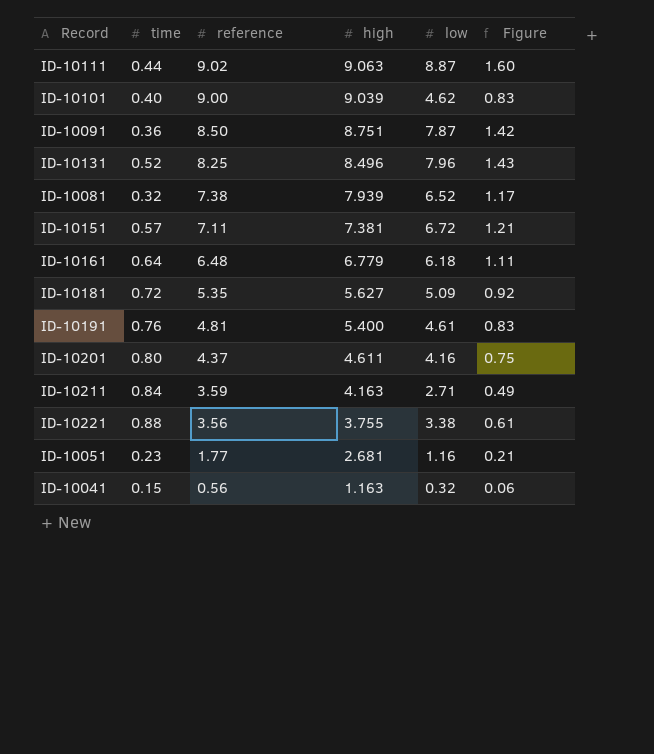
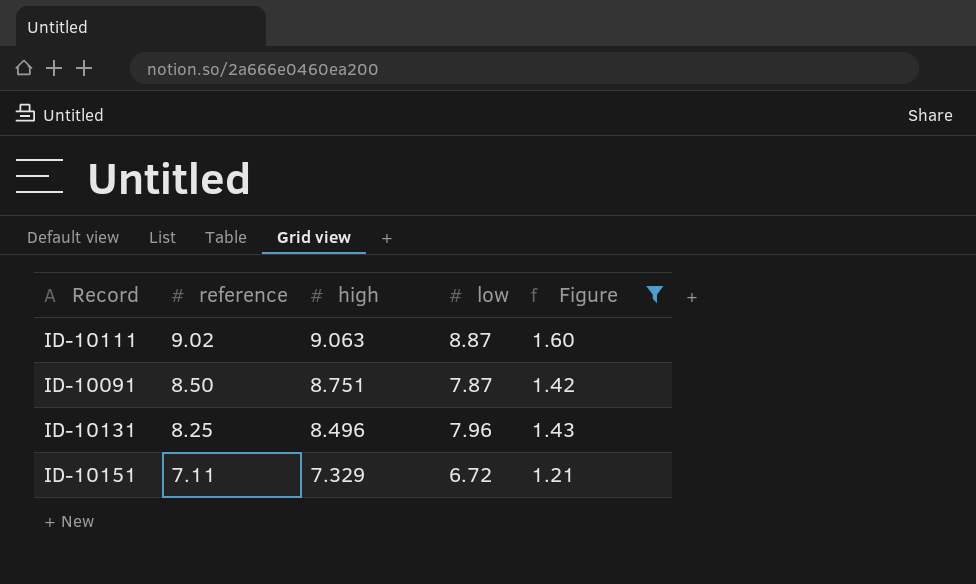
filter: none -> Figure >= 1.21
column time | position: 2 -> none
ID-10151 | high: 7.381 -> 7.329

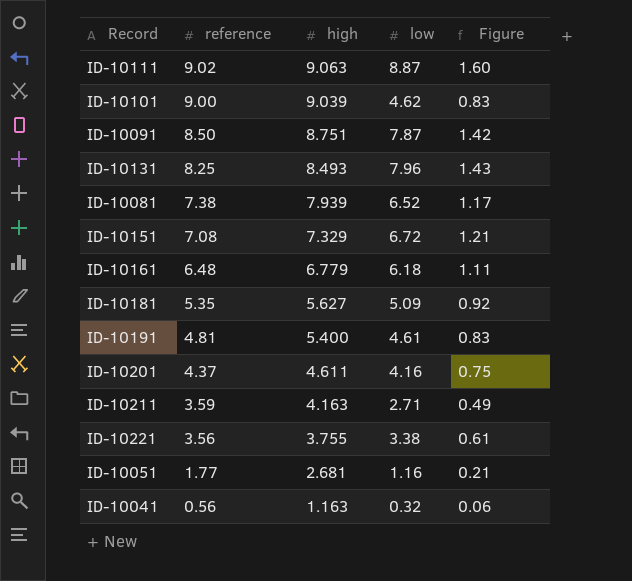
filter: Figure >= 1.21 -> none
ID-10131 | high: 8.496 -> 8.493
ID-10151 | reference: 7.11 -> 7.08

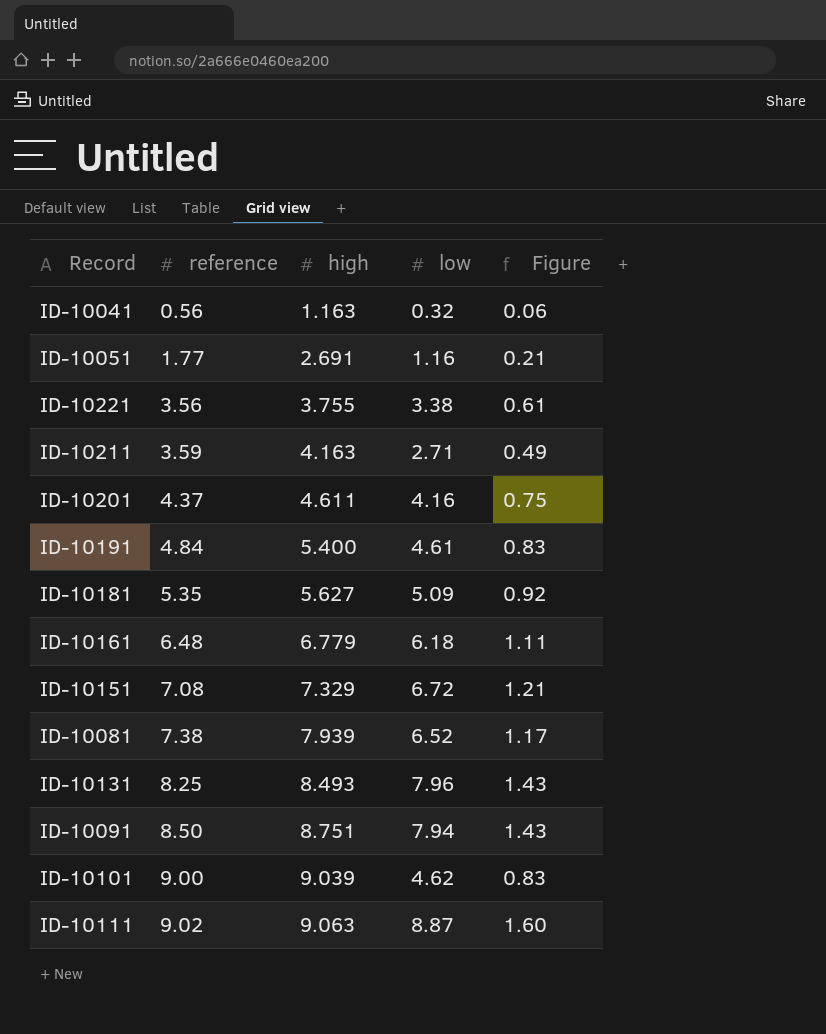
row order: reference descending -> reference ascending
ID-10051 | high: 2.681 -> 2.691
ID-10191 | reference: 4.81 -> 4.84
ID-10091 | low: 7.87 -> 7.94
ID-10091 | Figure: 1.42 -> 1.43

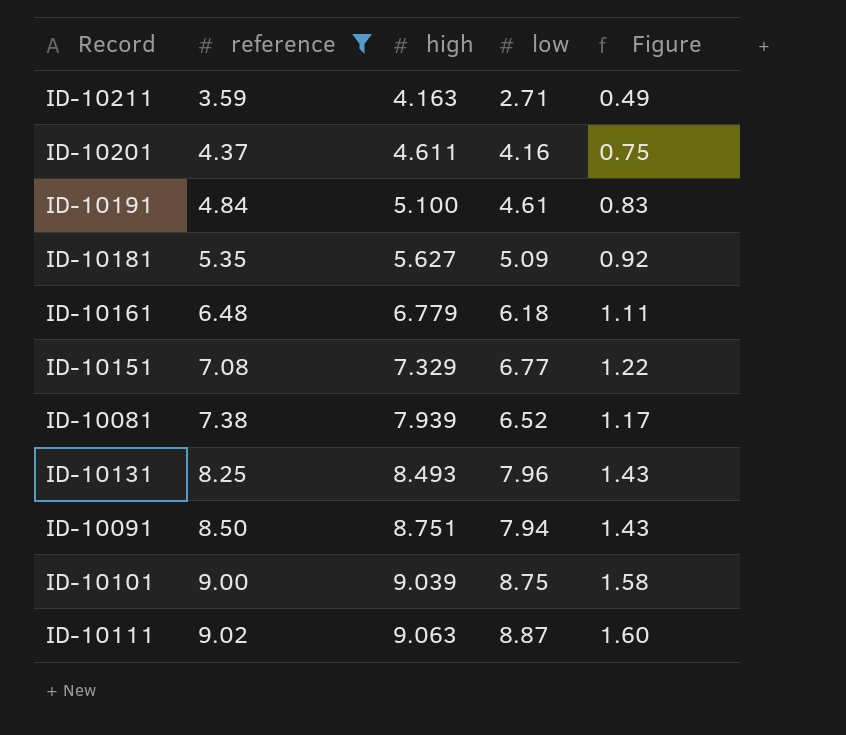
filter: none -> reference >= 3.59
ID-10191 | high: 5.400 -> 5.100
ID-10151 | low: 6.72 -> 6.77
ID-10151 | Figure: 1.21 -> 1.22
ID-10101 | low: 4.62 -> 8.75
ID-10101 | Figure: 0.83 -> 1.58

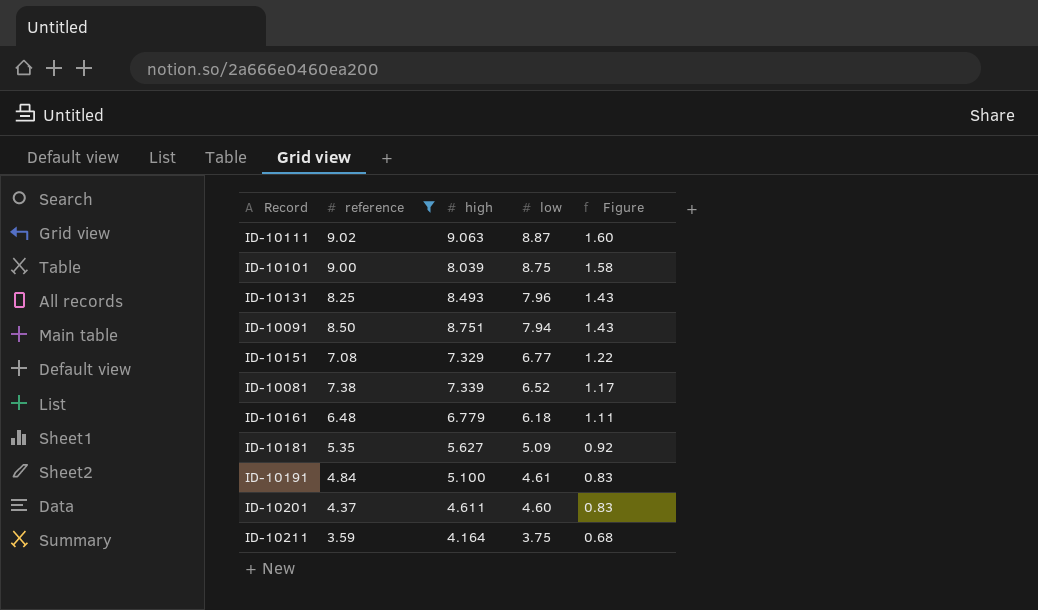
row order: reference ascending -> low descending
ID-10101 | high: 9.039 -> 8.039
ID-10081 | high: 7.939 -> 7.339
ID-10201 | low: 4.16 -> 4.60
ID-10201 | Figure: 0.75 -> 0.83
ID-10211 | high: 4.163 -> 4.164
ID-10211 | low: 2.71 -> 3.75
ID-10211 | Figure: 0.49 -> 0.68

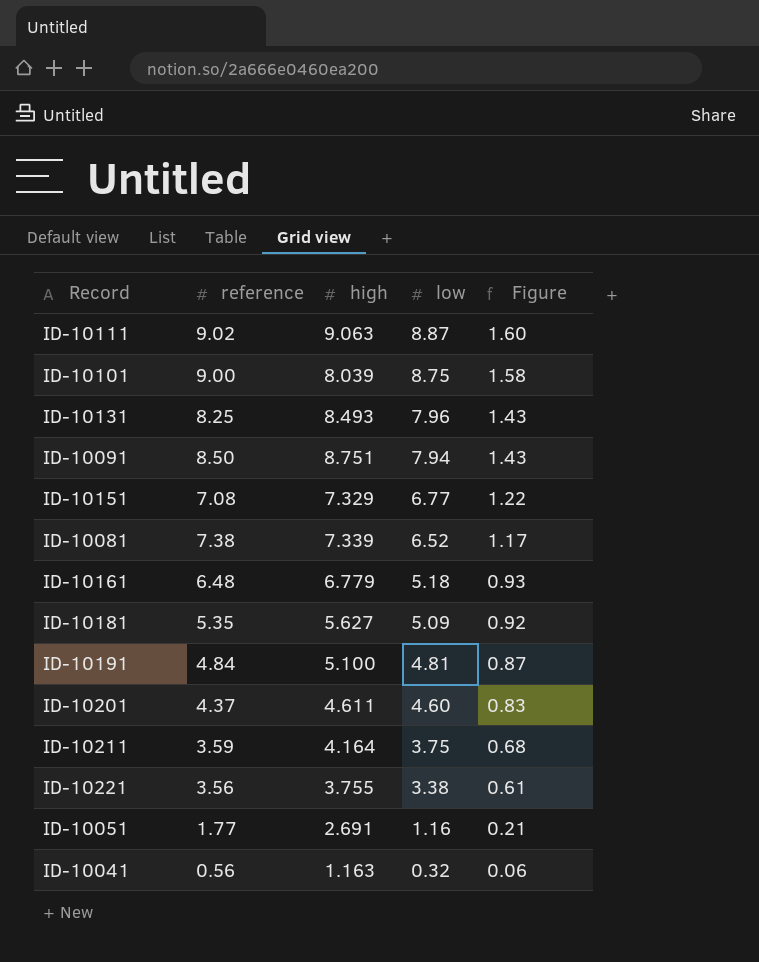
filter: reference >= 3.59 -> none
ID-10161 | low: 6.18 -> 5.18
ID-10161 | Figure: 1.11 -> 0.93
ID-10191 | low: 4.61 -> 4.81
ID-10191 | Figure: 0.83 -> 0.87

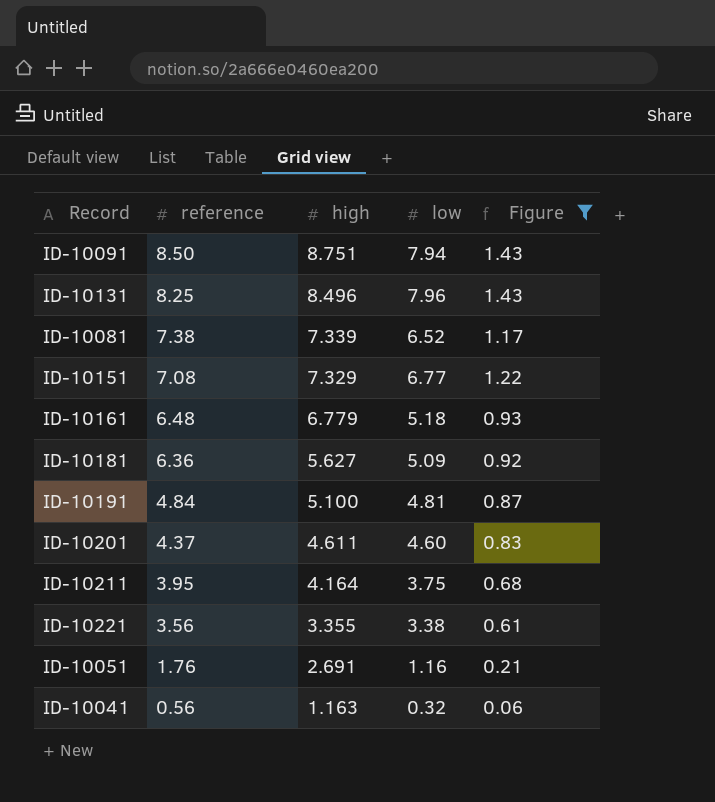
filter: none -> Figure <= 1.43
row order: low descending -> reference descending
ID-10131 | high: 8.493 -> 8.496
ID-10181 | reference: 5.35 -> 6.36
ID-10211 | reference: 3.59 -> 3.95
ID-10221 | high: 3.755 -> 3.355
ID-10051 | reference: 1.77 -> 1.76

